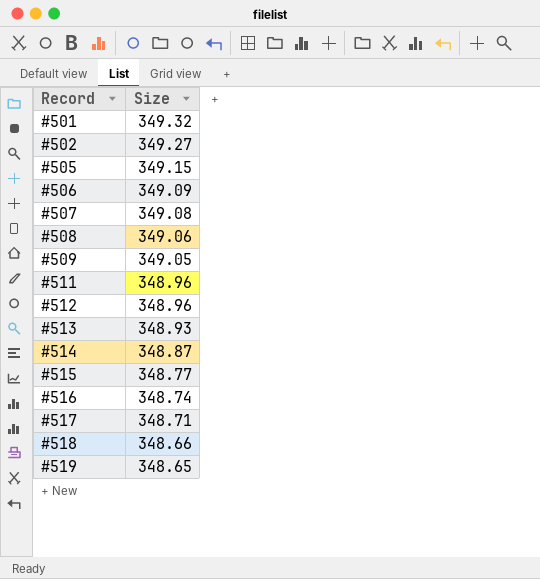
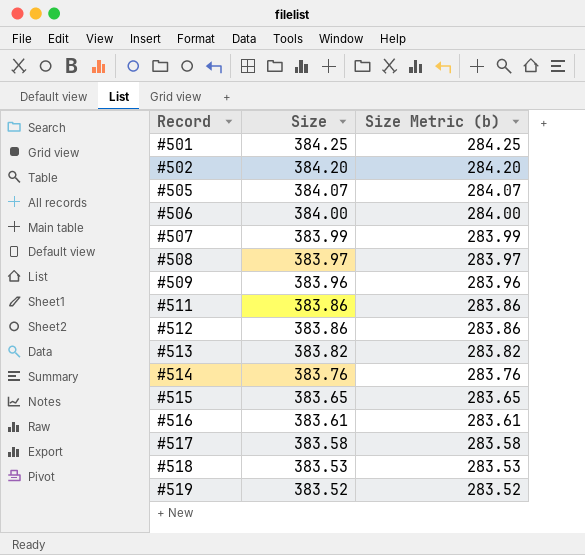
column Size Metric (b) | formula: none -> [Size] - 100
#501 | Size: 349.32 -> 384.25
#502 | Size: 349.27 -> 384.20
#505 | Size: 349.15 -> 384.07
#506 | Size: 349.09 -> 384.00
#507 | Size: 349.08 -> 383.99
#508 | Size: 349.06 -> 383.97
#509 | Size: 349.05 -> 383.96
#511 | Size: 348.96 -> 383.86
#512 | Size: 348.96 -> 383.86
#513 | Size: 348.93 -> 383.82
#514 | Size: 348.87 -> 383.76
#515 | Size: 348.77 -> 383.65
#516 | Size: 348.74 -> 383.61
#517 | Size: 348.71 -> 383.58
#518 | Size: 348.66 -> 383.53
#519 | Size: 348.65 -> 383.52

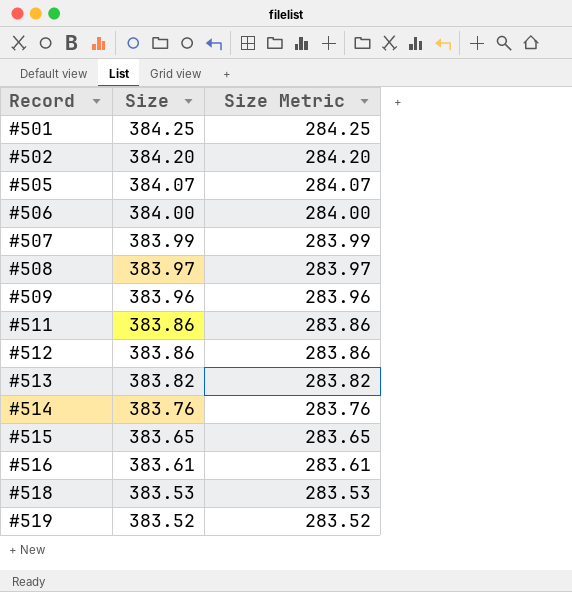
column name: Size Metric (b) -> Size Metric
row #517: 383.58 | 283.58 -> none

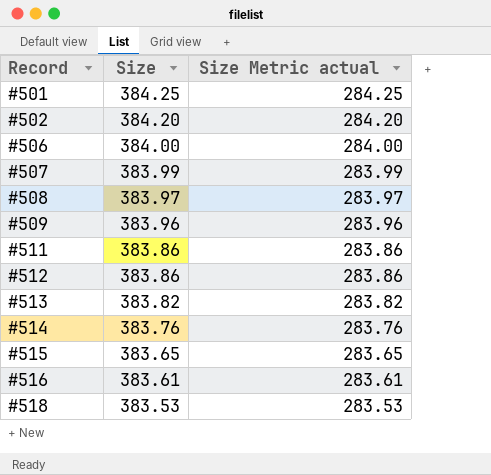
column name: Size Metric -> Size Metric actual
row #505: 384.07 | 284.07 -> none
row #519: 383.52 | 283.52 -> none

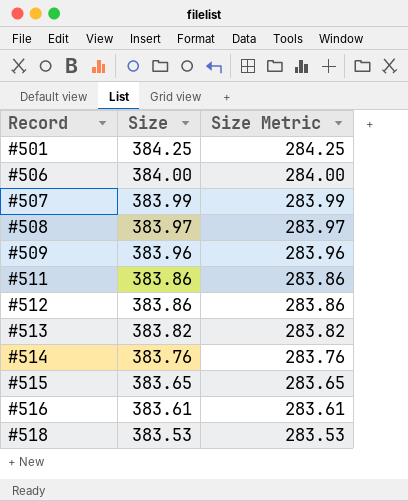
column name: Size Metric actual -> Size Metric
row #502: 384.20 | 284.20 -> none

